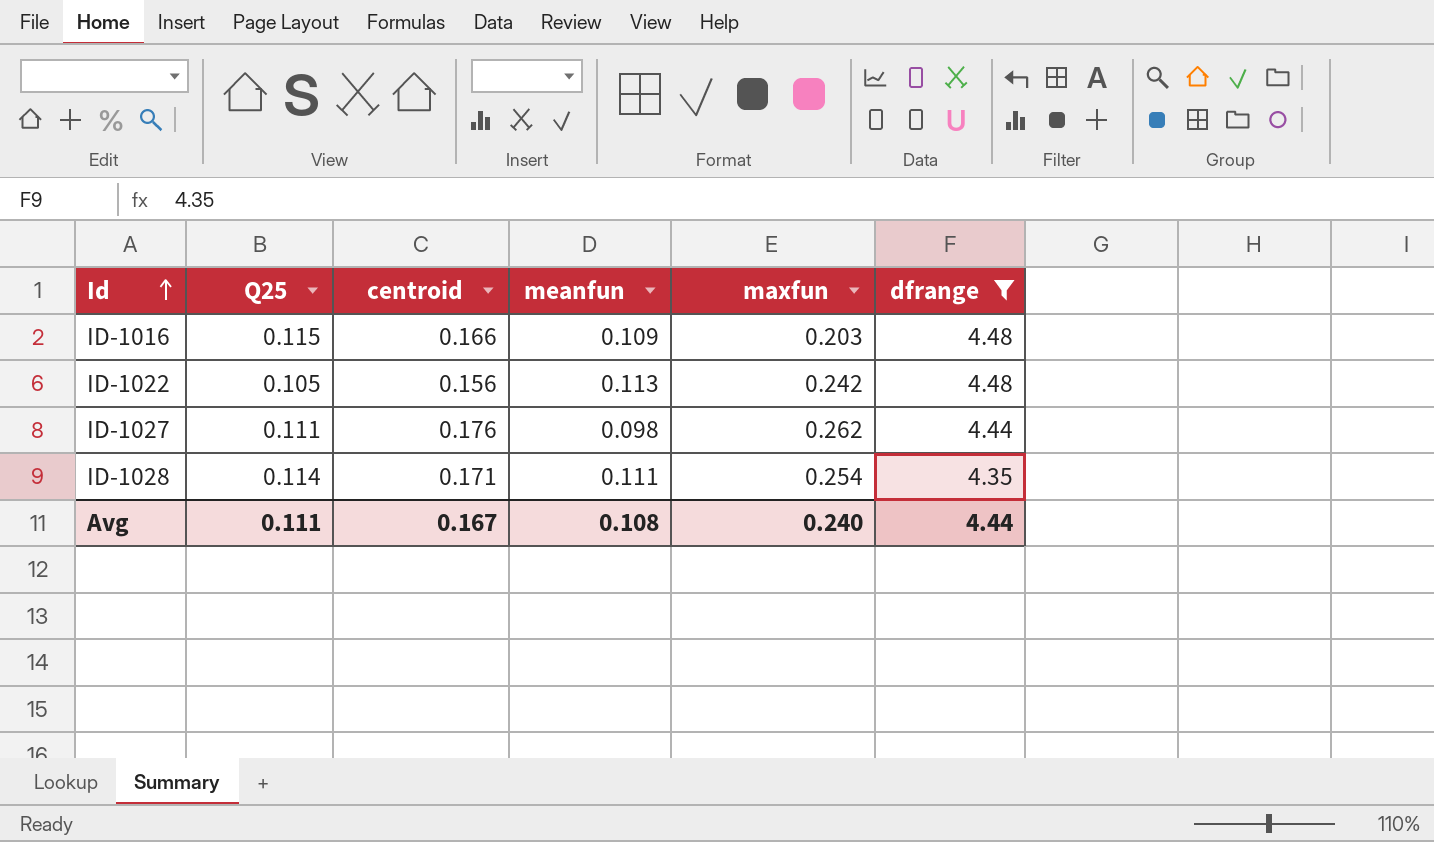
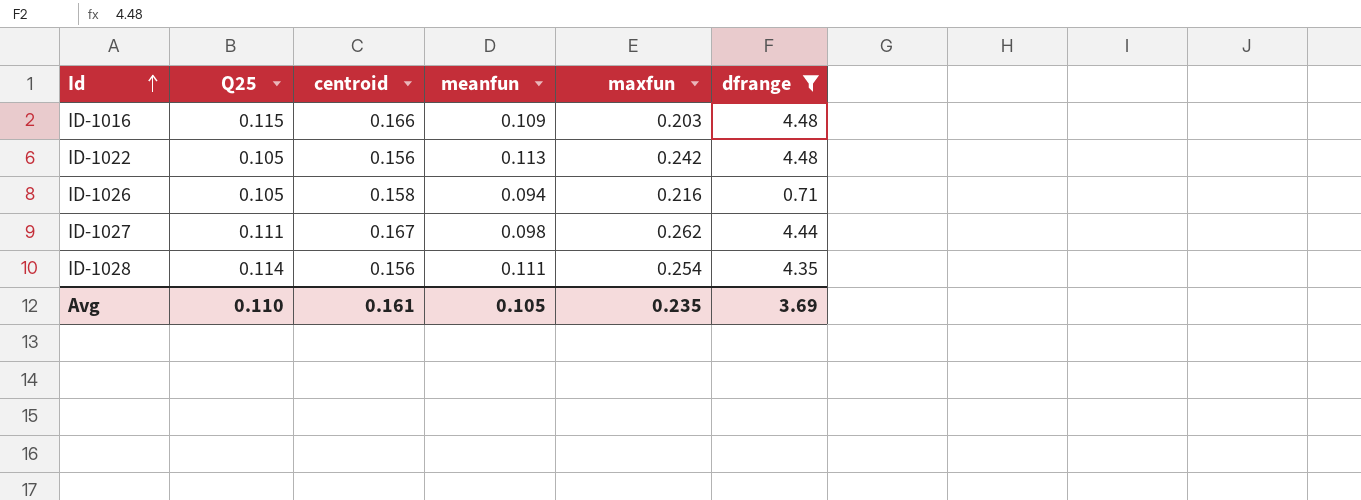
row ID-1026: none -> 0.105 | 0.158 | 0.094 | 0.216 | 0.71
ID-1027 | centroid: 0.176 -> 0.167
ID-1028 | centroid: 0.171 -> 0.156
Avg | Q25: 0.111 -> 0.110
Avg | centroid: 0.167 -> 0.161
Avg | meanfun: 0.108 -> 0.105
Avg | maxfun: 0.240 -> 0.235
Avg | dfrange: 4.44 -> 3.69

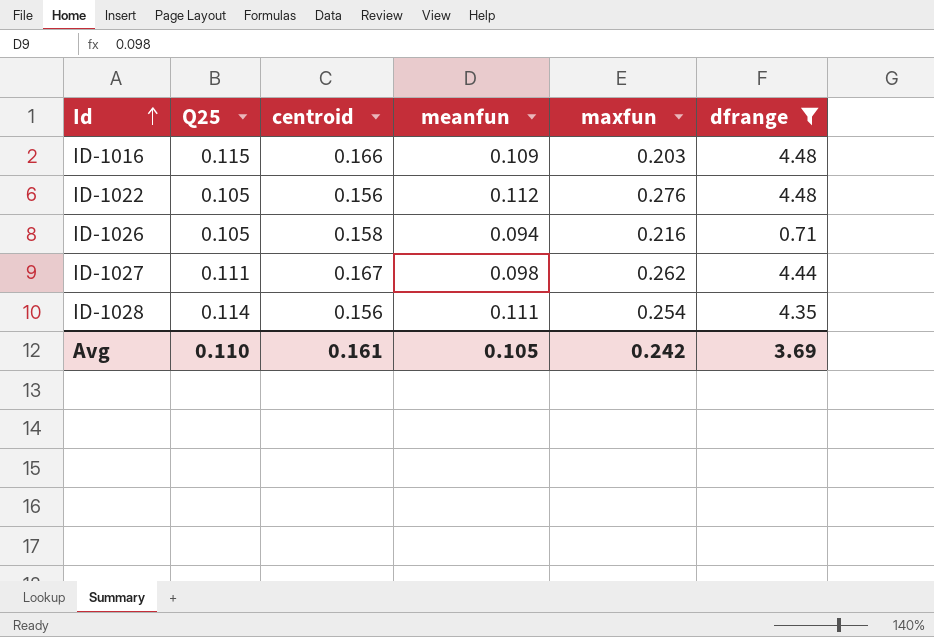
ID-1022 | meanfun: 0.113 -> 0.112
ID-1022 | maxfun: 0.242 -> 0.276
Avg | maxfun: 0.235 -> 0.242

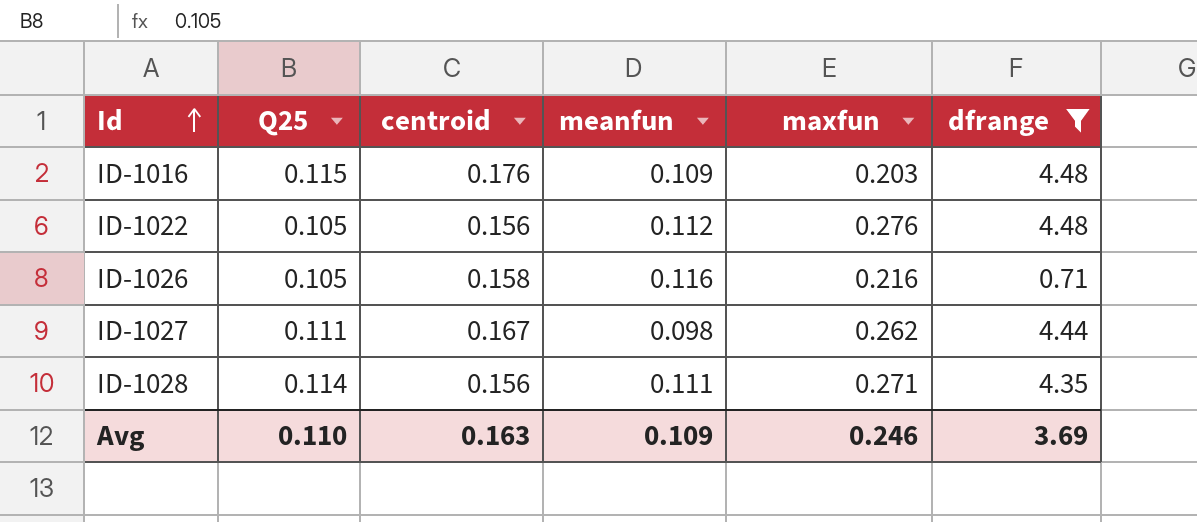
ID-1016 | centroid: 0.166 -> 0.176
ID-1026 | meanfun: 0.094 -> 0.116
ID-1028 | maxfun: 0.254 -> 0.271
Avg | centroid: 0.161 -> 0.163
Avg | meanfun: 0.105 -> 0.109
Avg | maxfun: 0.242 -> 0.246

